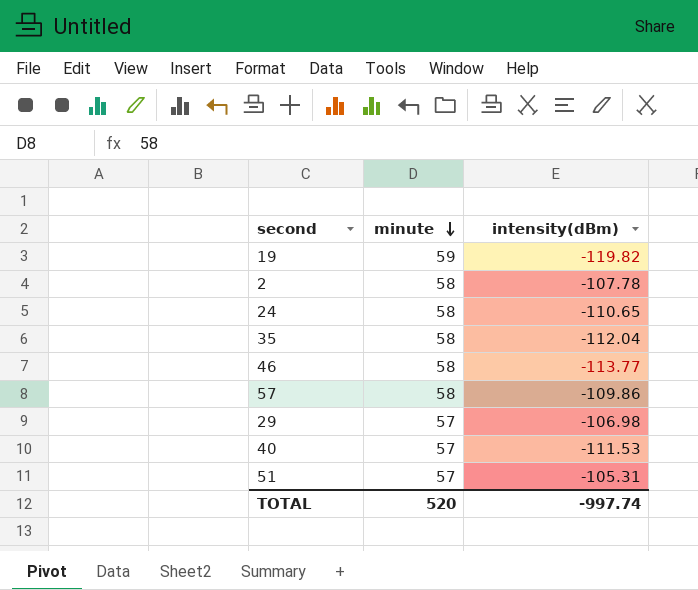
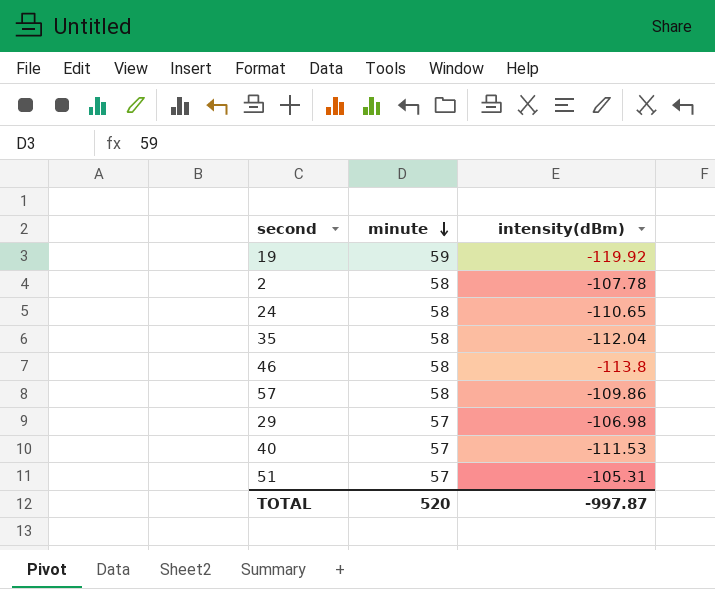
19 | intensity(dBm): -119.82 -> -119.92
46 | intensity(dBm): -113.77 -> -113.8
TOTAL | intensity(dBm): -997.74 -> -997.87

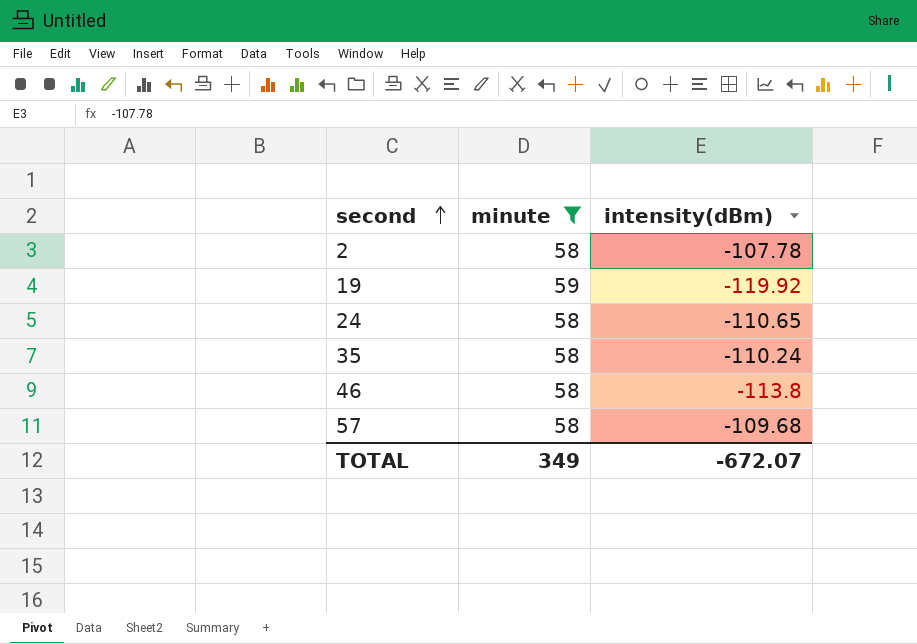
filter: none -> minute != 57
row order: minute descending -> second ascending
35 | intensity(dBm): -112.04 -> -110.24
57 | intensity(dBm): -109.86 -> -109.68
TOTAL | minute: 520 -> 349
TOTAL | intensity(dBm): -997.87 -> -672.07

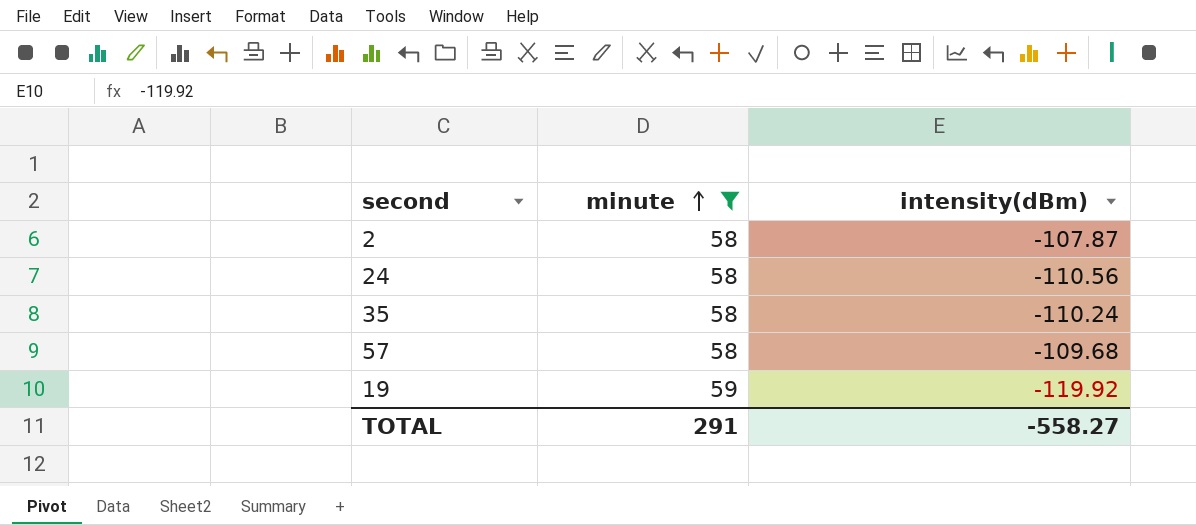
row order: second ascending -> minute ascending
row 46: 58 | -113.8 -> none
2 | intensity(dBm): -107.78 -> -107.87
24 | intensity(dBm): -110.65 -> -110.56
TOTAL | minute: 349 -> 291
TOTAL | intensity(dBm): -672.07 -> -558.27

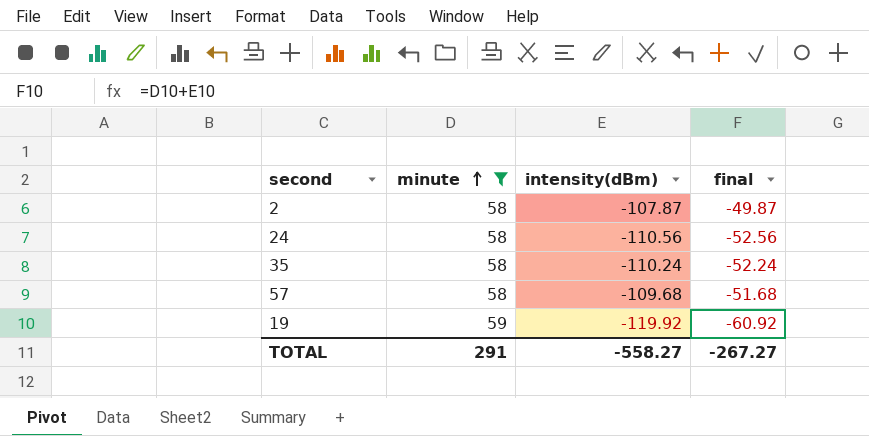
column final | formula: none -> [minute] + [intensity(dBm)]

